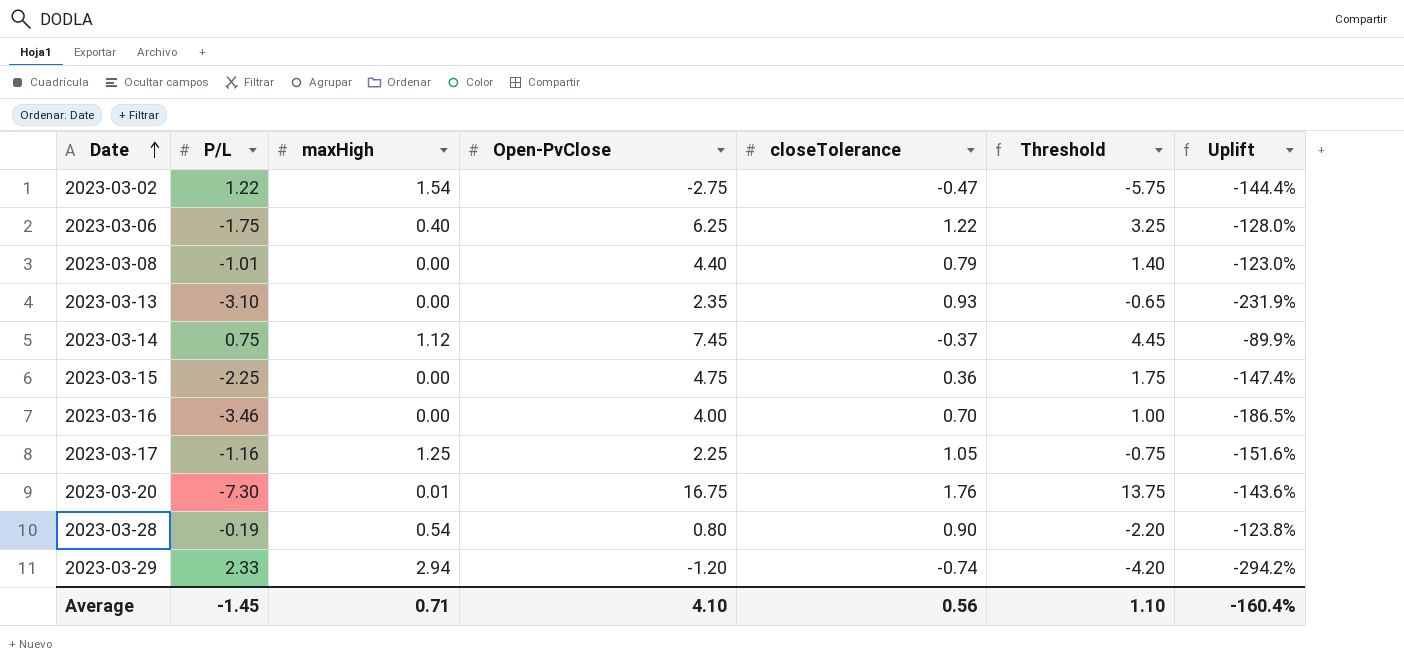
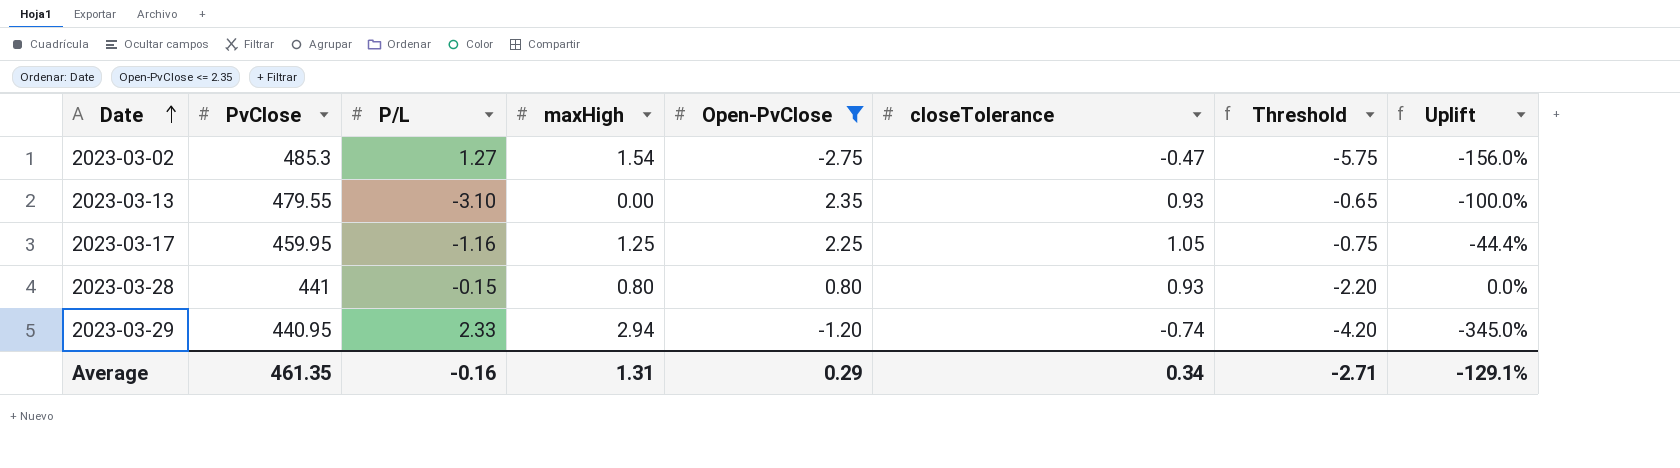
filter: none -> Open-PvClose <= 2.35
column PvClose | position: none -> 2
column Uplift | formula: ([P/L] - [Open-PvClose]) / [Open-PvClose] -> ([maxHigh] - [Open-PvClose]) / [Open-PvClose]
2023-03-02 | P/L: 1.22 -> 1.27
2023-03-28 | P/L: -0.19 -> -0.15
2023-03-28 | maxHigh: 0.54 -> 0.80
2023-03-28 | closeTolerance: 0.90 -> 0.93
Average | P/L: -1.45 -> -0.16
Average | maxHigh: 0.71 -> 1.31
Average | Open-PvClose: 4.10 -> 0.29
Average | closeTolerance: 0.56 -> 0.34
Average | Threshold: 1.10 -> -2.71
Average | Uplift: -160.4% -> -129.1%

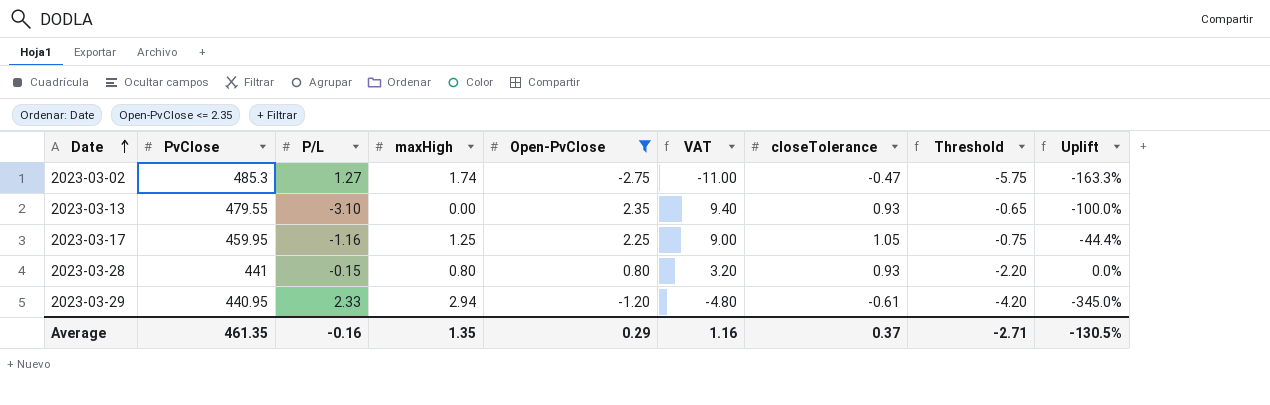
column VAT | formula: none -> [Open-PvClose] * 4
2023-03-02 | maxHigh: 1.54 -> 1.74
2023-03-02 | Uplift: -156.0% -> -163.3%
2023-03-29 | closeTolerance: -0.74 -> -0.61
Average | maxHigh: 1.31 -> 1.35
Average | closeTolerance: 0.34 -> 0.37
Average | Uplift: -129.1% -> -130.5%

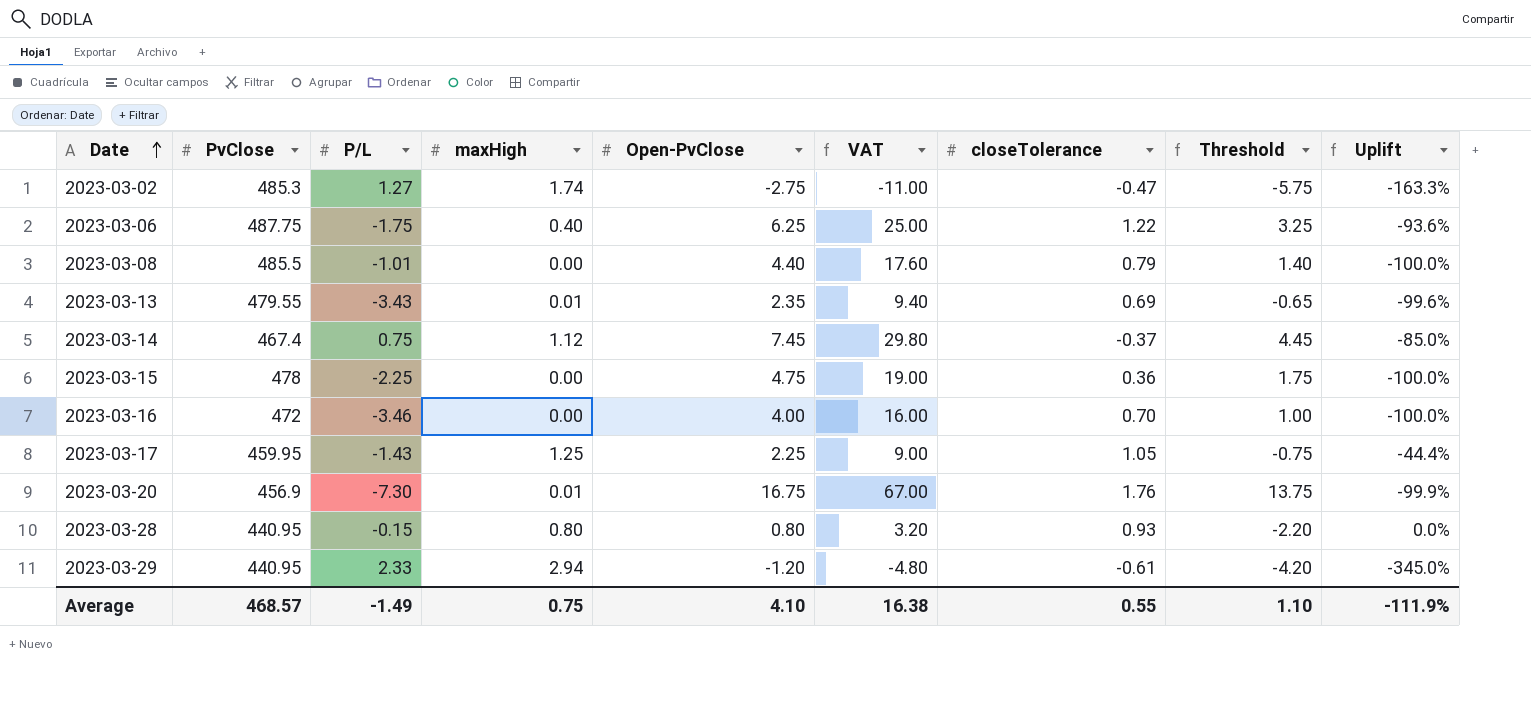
filter: Open-PvClose <= 2.35 -> none
2023-03-13 | P/L: -3.10 -> -3.43
2023-03-13 | maxHigh: 0.00 -> 0.01
2023-03-13 | closeTolerance: 0.93 -> 0.69
2023-03-13 | Uplift: -100.0% -> -99.6%
2023-03-17 | P/L: -1.16 -> -1.43
2023-03-28 | PvClose: 441 -> 440.95
Average | PvClose: 461.35 -> 468.57
Average | P/L: -0.16 -> -1.49
Average | maxHigh: 1.35 -> 0.75
Average | Open-PvClose: 0.29 -> 4.10
Average | VAT: 1.16 -> 16.38
Average | closeTolerance: 0.37 -> 0.55
Average | Threshold: -2.71 -> 1.10
Average | Uplift: -130.5% -> -111.9%

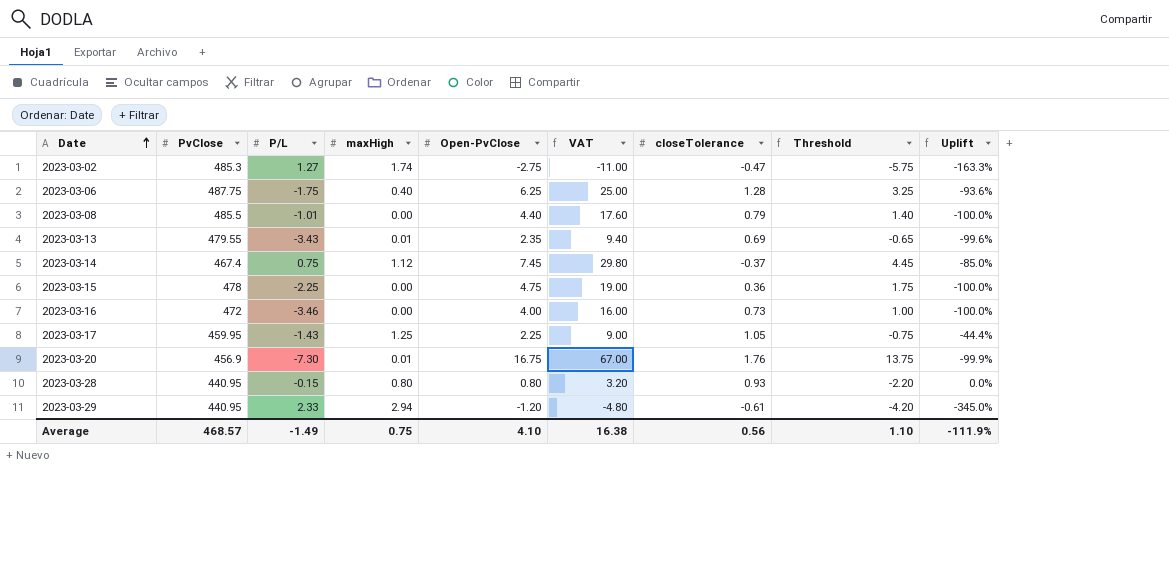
2023-03-06 | closeTolerance: 1.22 -> 1.28
2023-03-16 | closeTolerance: 0.70 -> 0.73
Average | closeTolerance: 0.55 -> 0.56

